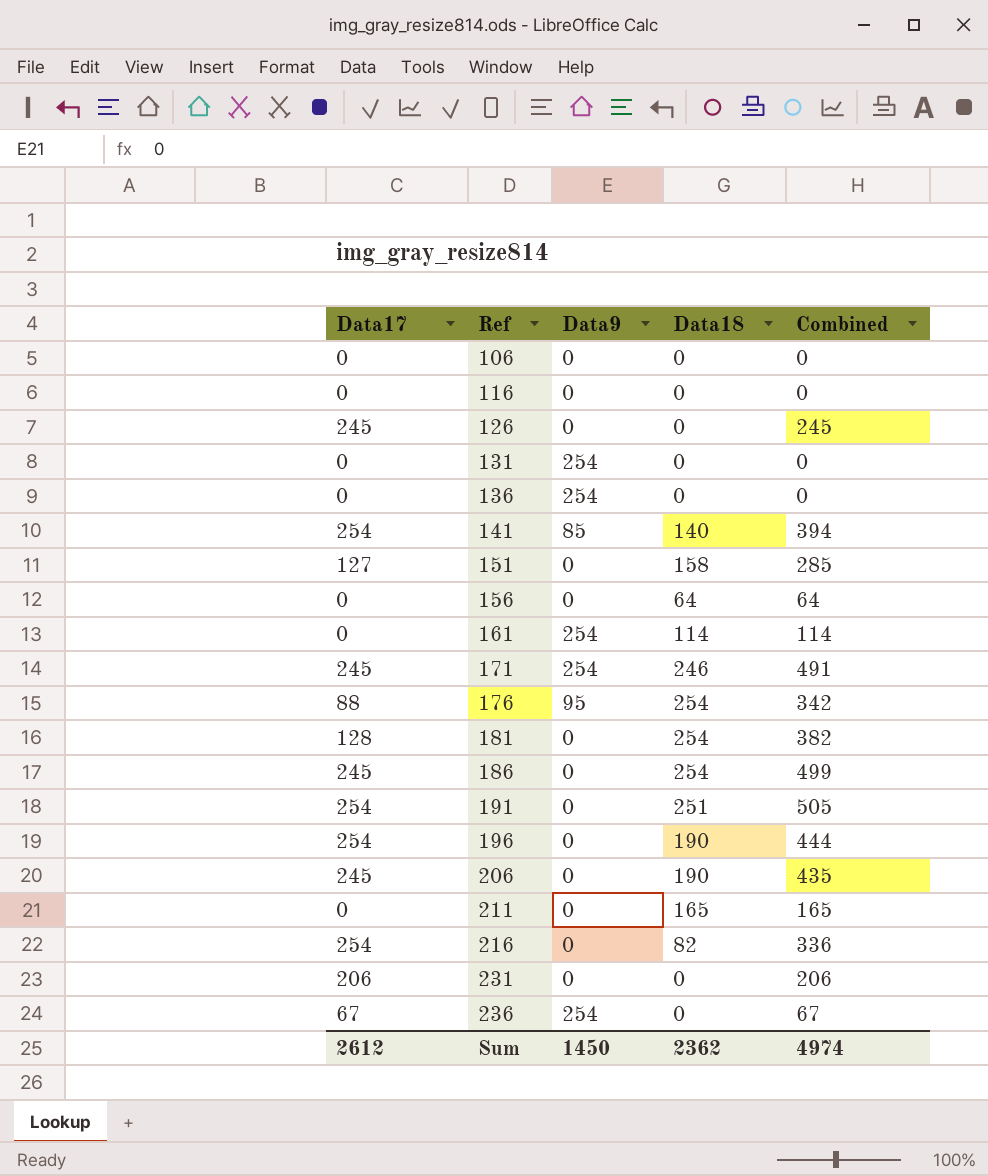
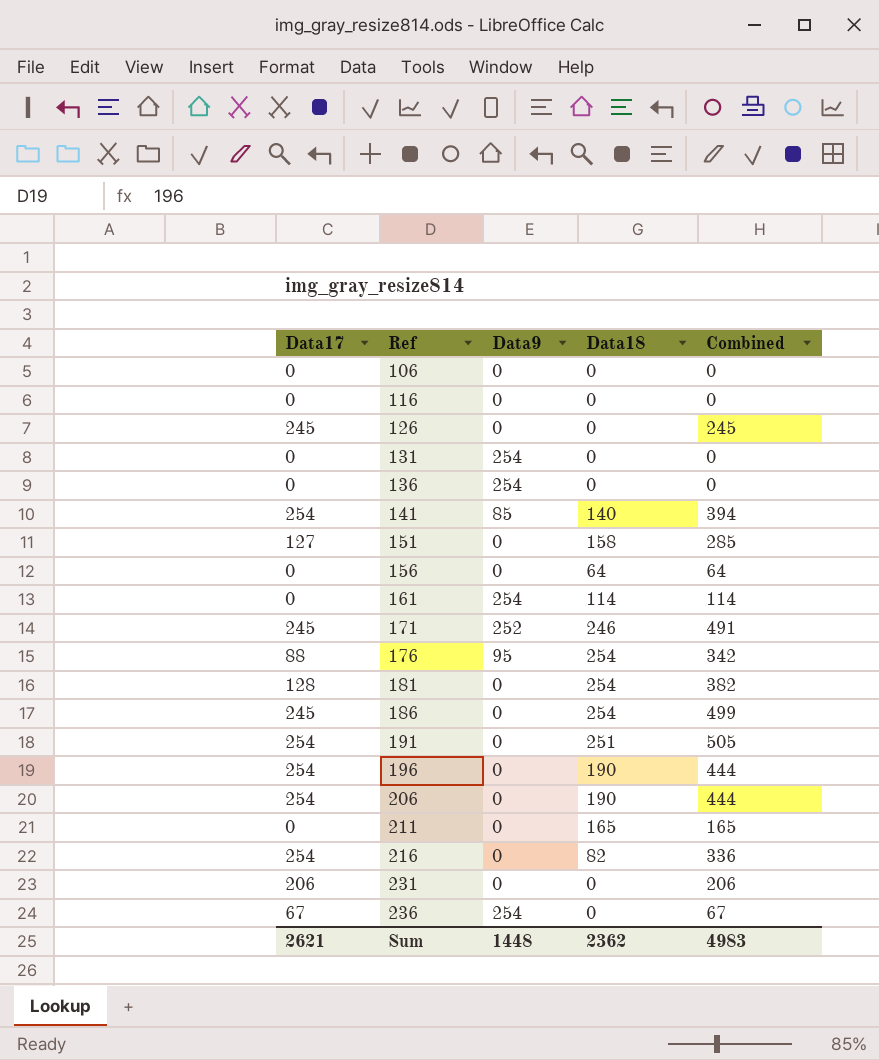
171 | Data9: 254 -> 252
206 | Data17: 245 -> 254
206 | Combined: 435 -> 444
Sum | Data17: 2612 -> 2621
Sum | Data9: 1450 -> 1448
Sum | Combined: 4974 -> 4983

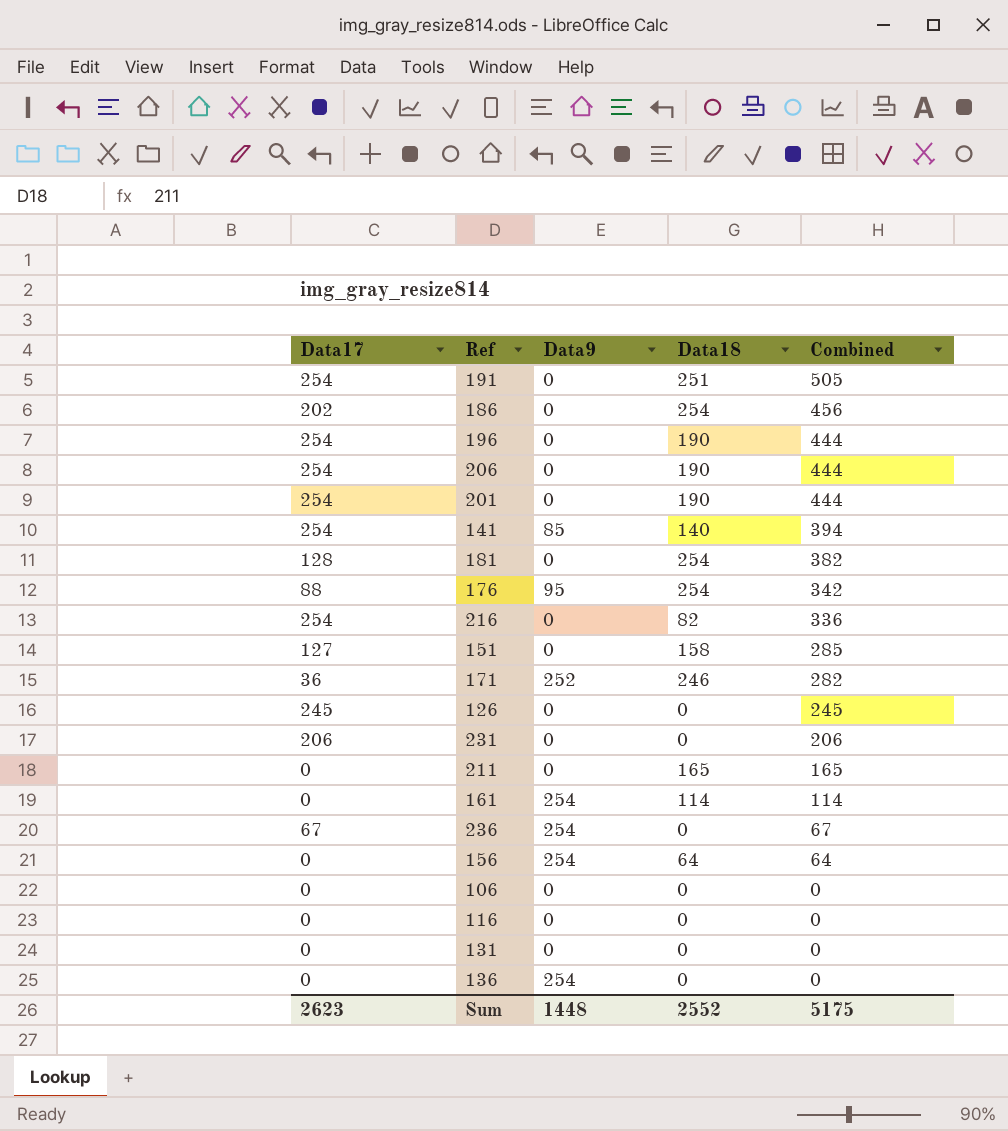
row order: Ref ascending -> Combined descending
186 | Data17: 245 -> 202
186 | Combined: 499 -> 456
row 201: none -> 254 | 0 | 190 | 444
171 | Data17: 245 -> 36
171 | Combined: 491 -> 282
156 | Data9: 0 -> 254
131 | Data9: 254 -> 0
Sum | Data17: 2621 -> 2623
Sum | Data18: 2362 -> 2552
Sum | Combined: 4983 -> 5175

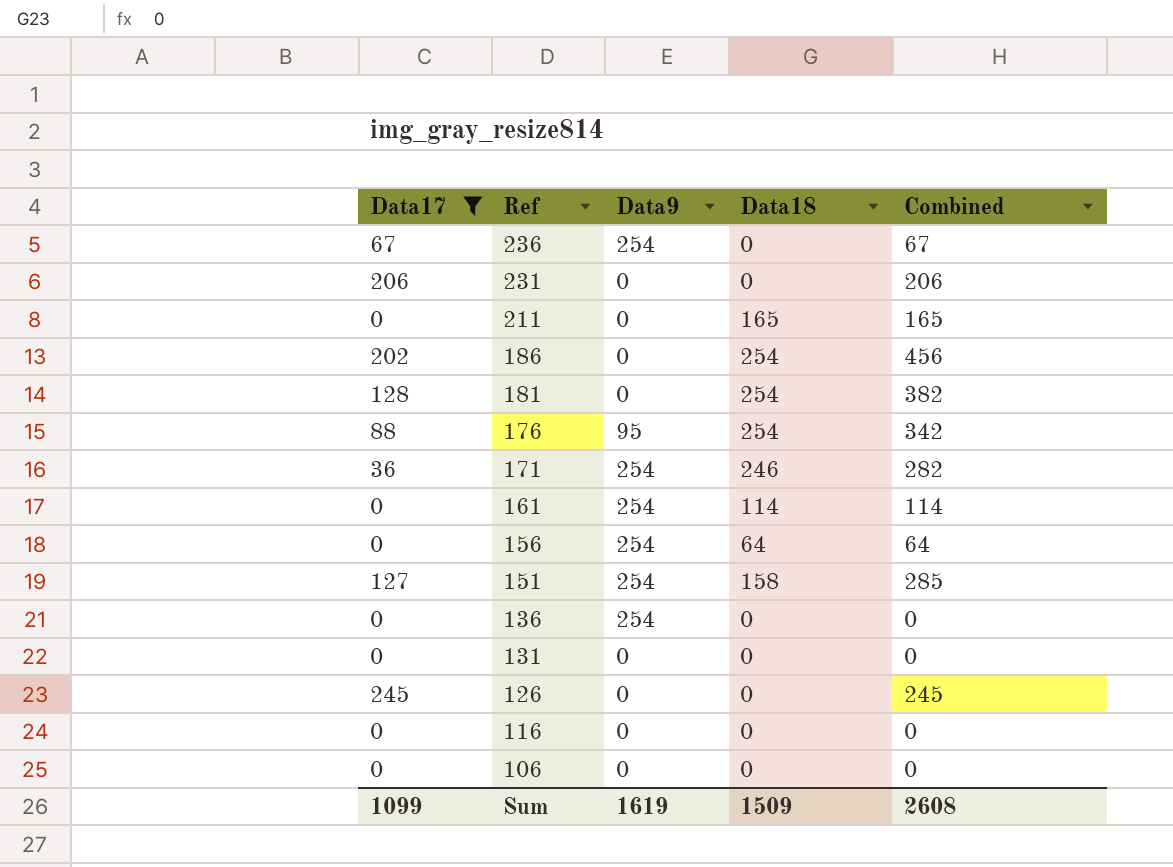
filter: none -> Data17 != 254
row order: Combined descending -> Ref descending
171 | Data9: 252 -> 254
151 | Data9: 0 -> 254
Sum | Data17: 2623 -> 1099
Sum | Data9: 1448 -> 1619
Sum | Data18: 2552 -> 1509
Sum | Combined: 5175 -> 2608

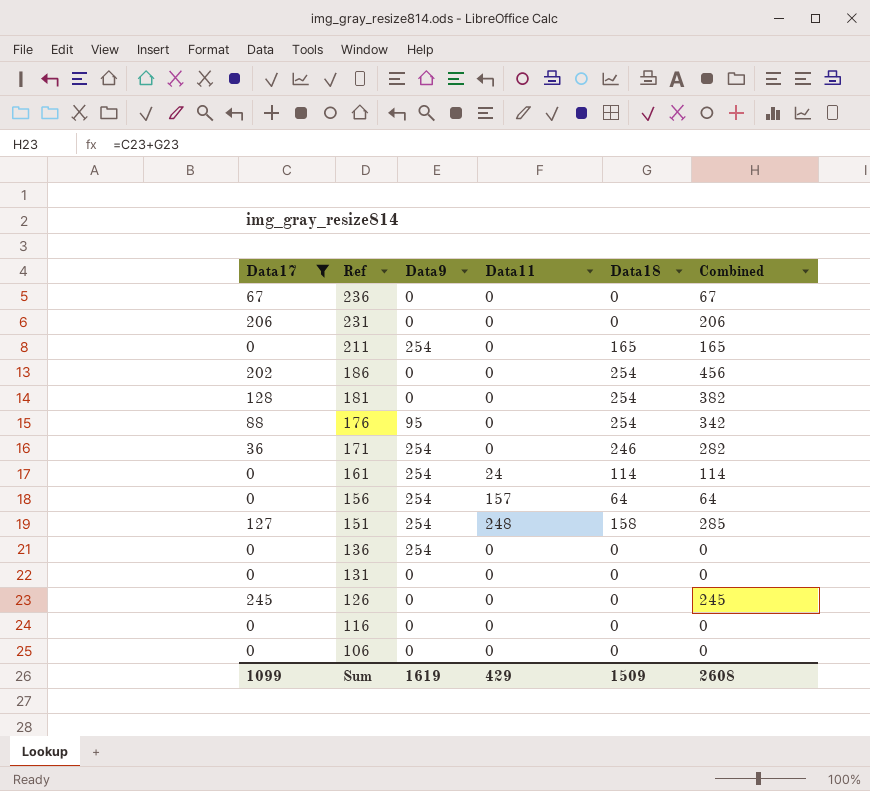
column Data11 | position: none -> 4
236 | Data9: 254 -> 0
211 | Data9: 0 -> 254

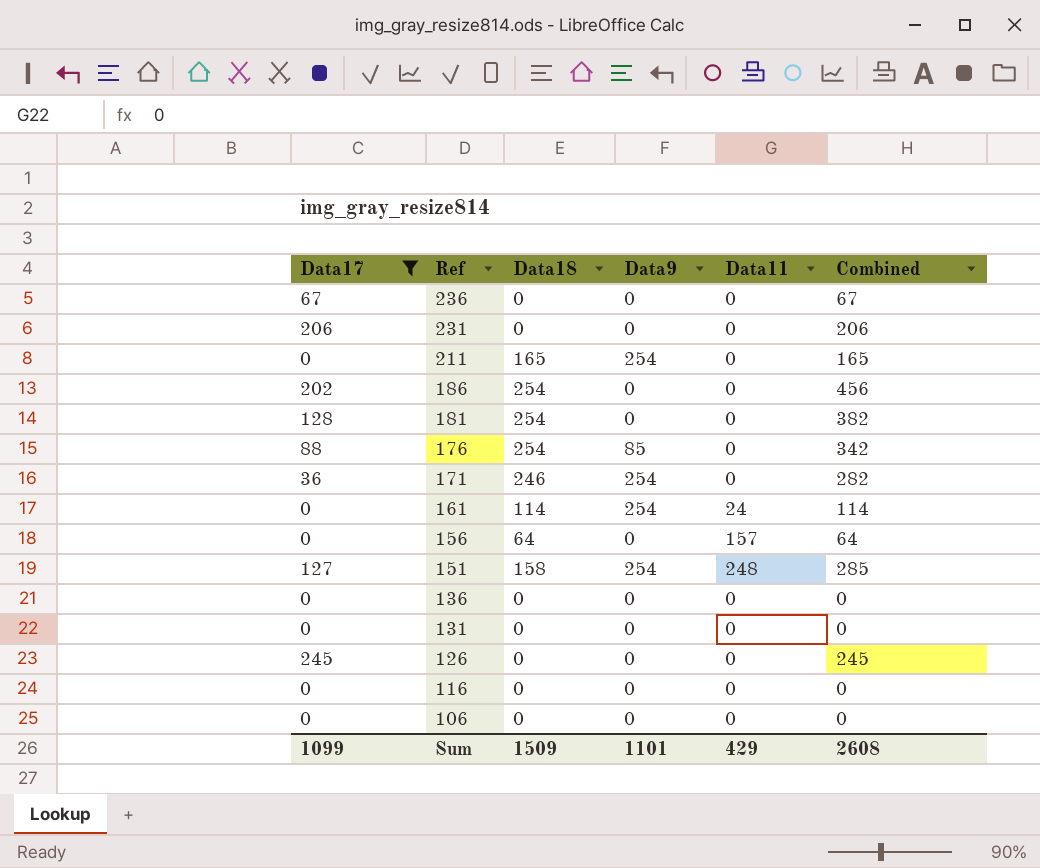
column Data18 | position: 5 -> 3
176 | Data9: 95 -> 85
156 | Data9: 254 -> 0
136 | Data9: 254 -> 0
Sum | Data9: 1619 -> 1101

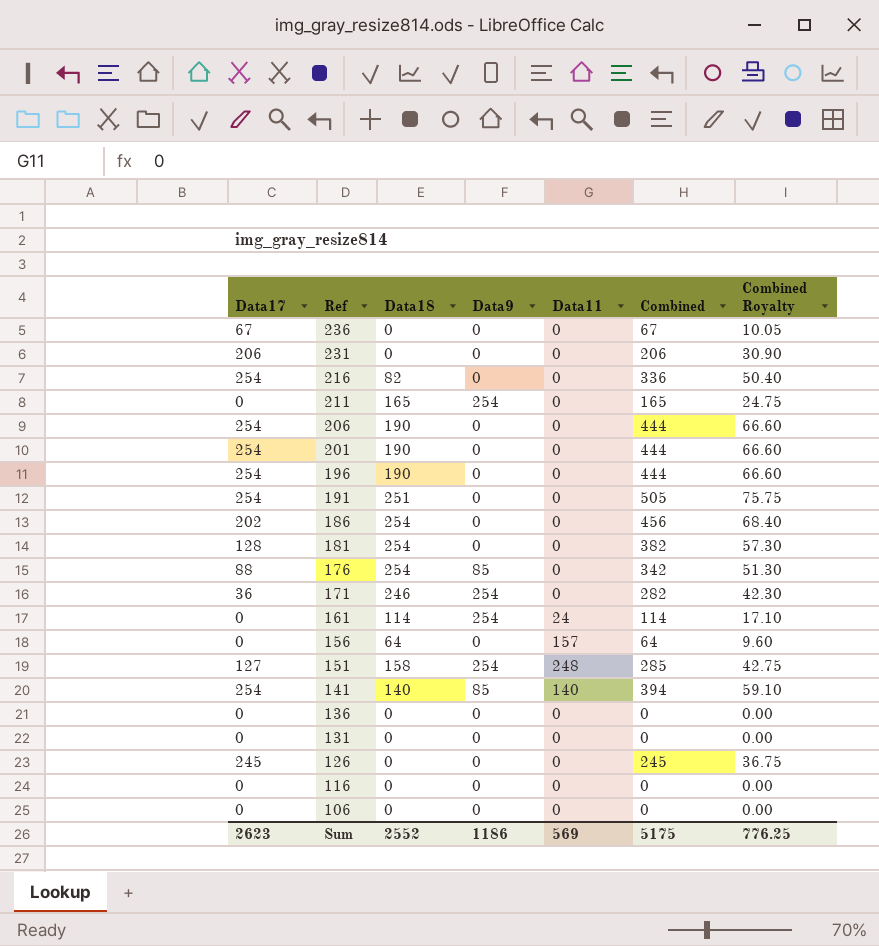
filter: Data17 != 254 -> none
column Combined Royalty | formula: none -> [Combined] * 0.15
Sum | Data17: 1099 -> 2623
Sum | Data18: 1509 -> 2552
Sum | Data9: 1101 -> 1186
Sum | Data11: 429 -> 569
Sum | Combined: 2608 -> 5175

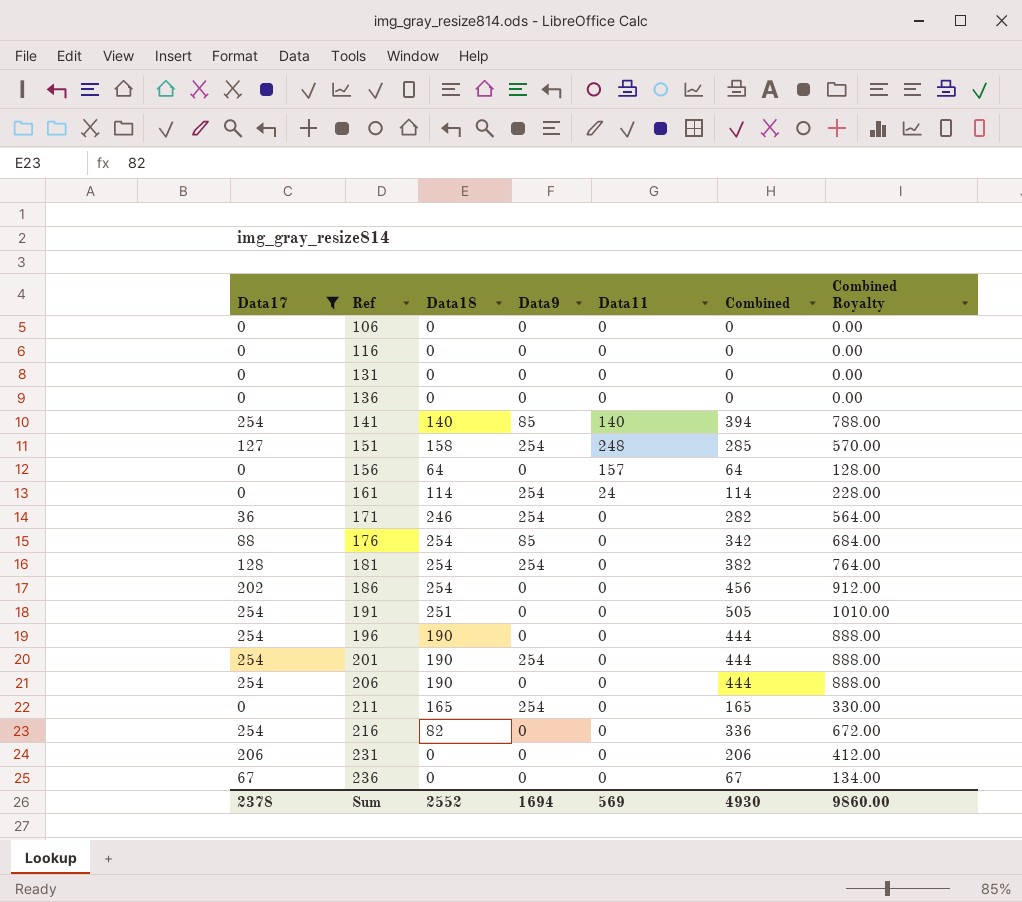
filter: none -> Data17 != 245
row order: Ref descending -> Ref ascending
column Combined Royalty | formula: [Combined] * 0.15 -> [Combined] * 2
181 | Data9: 0 -> 254
201 | Data9: 0 -> 254
Sum | Data17: 2623 -> 2378
Sum | Data9: 1186 -> 1694
Sum | Combined: 5175 -> 4930
Sum | Combined Royalty: 776.25 -> 9860.00

